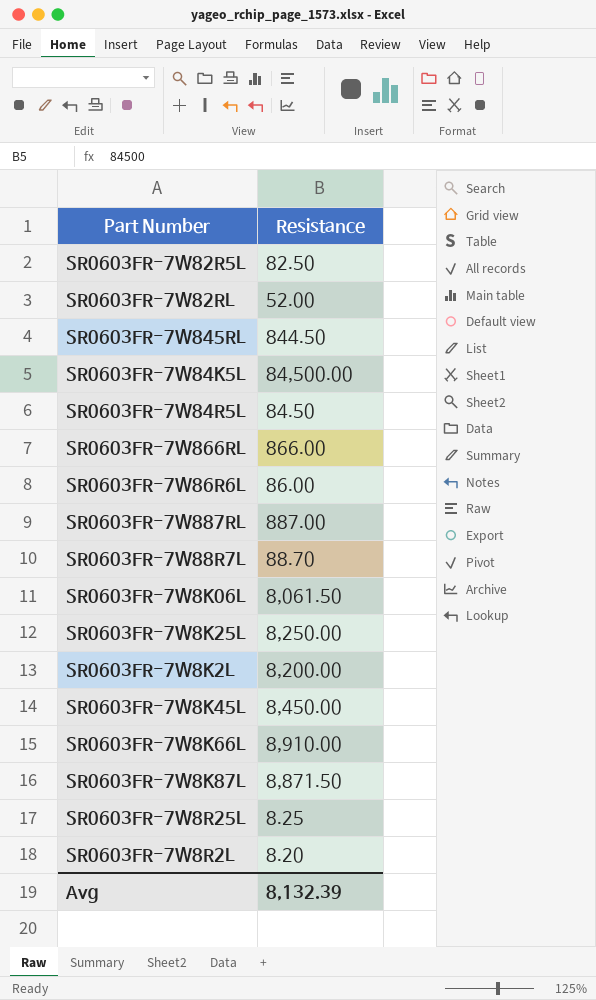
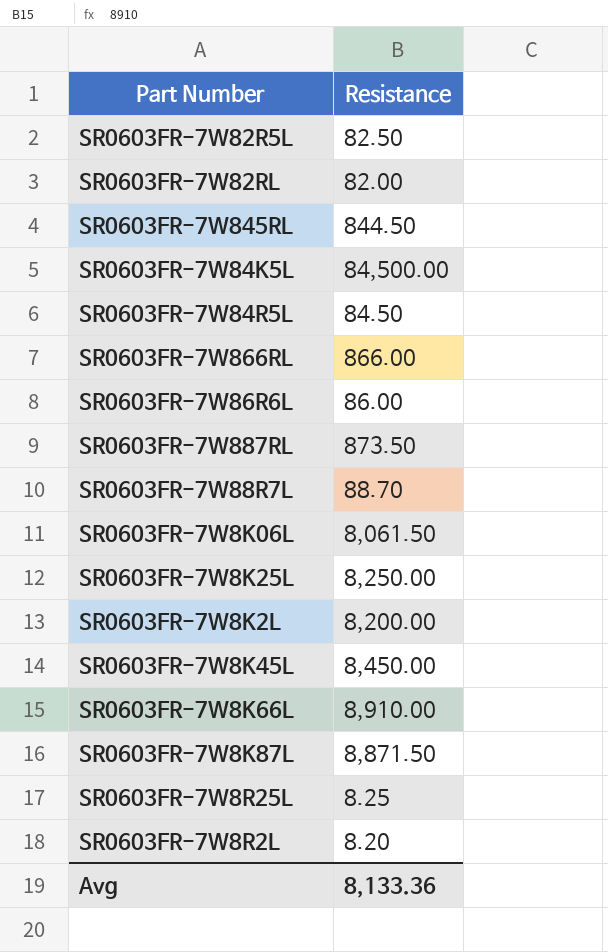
SR0603FR-7W82RL | Resistance: 52.00 -> 82.00
SR0603FR-7W887RL | Resistance: 887.00 -> 873.50
Avg | Resistance: 8,132.39 -> 8,133.36

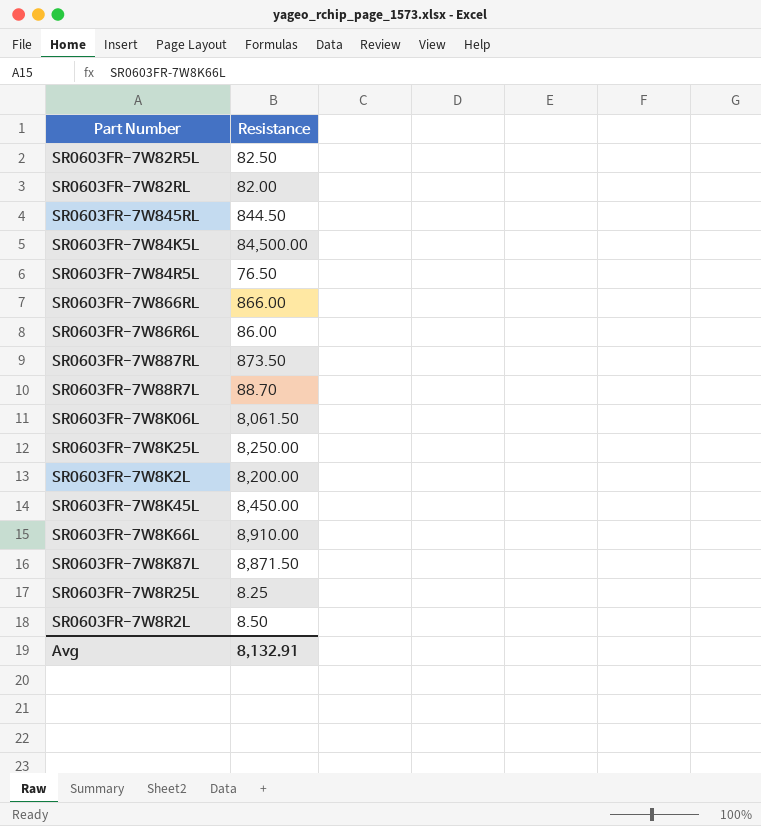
SR0603FR-7W84R5L | Resistance: 84.50 -> 76.50
SR0603FR-7W8R2L | Resistance: 8.20 -> 8.50
Avg | Resistance: 8,133.36 -> 8,132.91

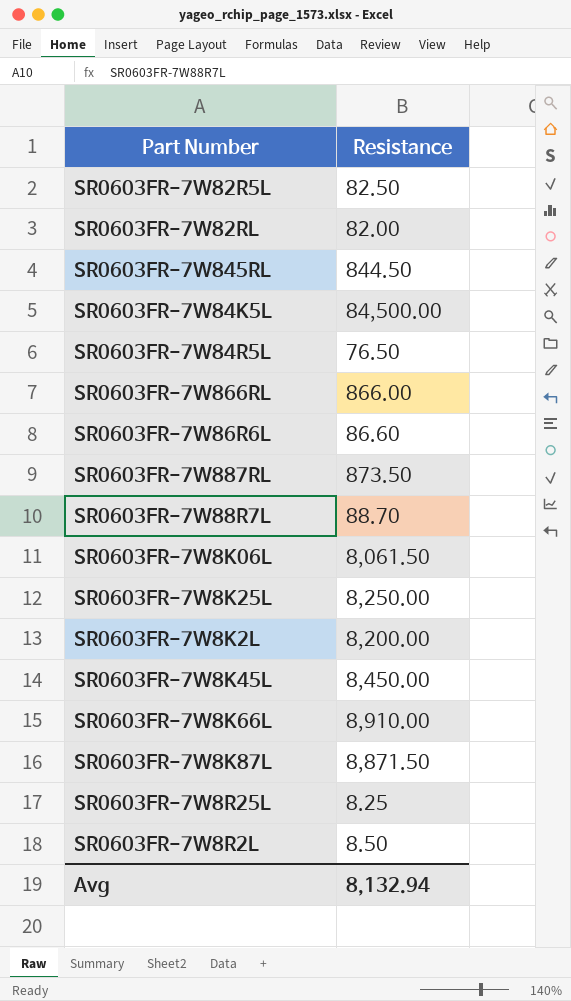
SR0603FR-7W86R6L | Resistance: 86.00 -> 86.60
Avg | Resistance: 8,132.91 -> 8,132.94

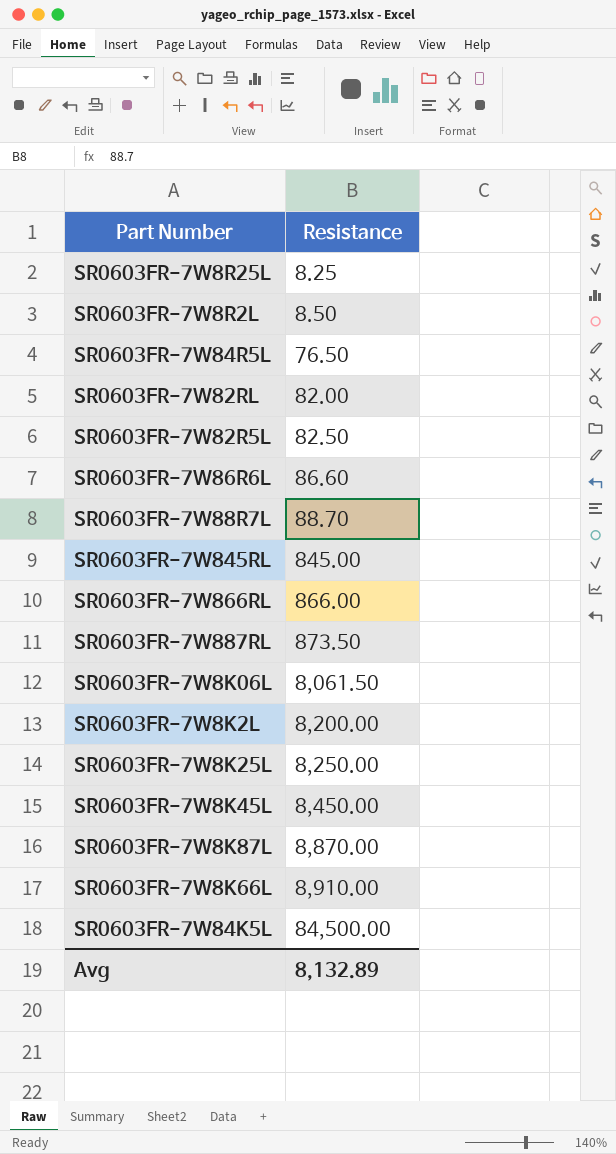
row order: none -> Resistance ascending
SR0603FR-7W845RL | Resistance: 844.50 -> 845.00
SR0603FR-7W8K87L | Resistance: 8,871.50 -> 8,870.00
Avg | Resistance: 8,132.94 -> 8,132.89

